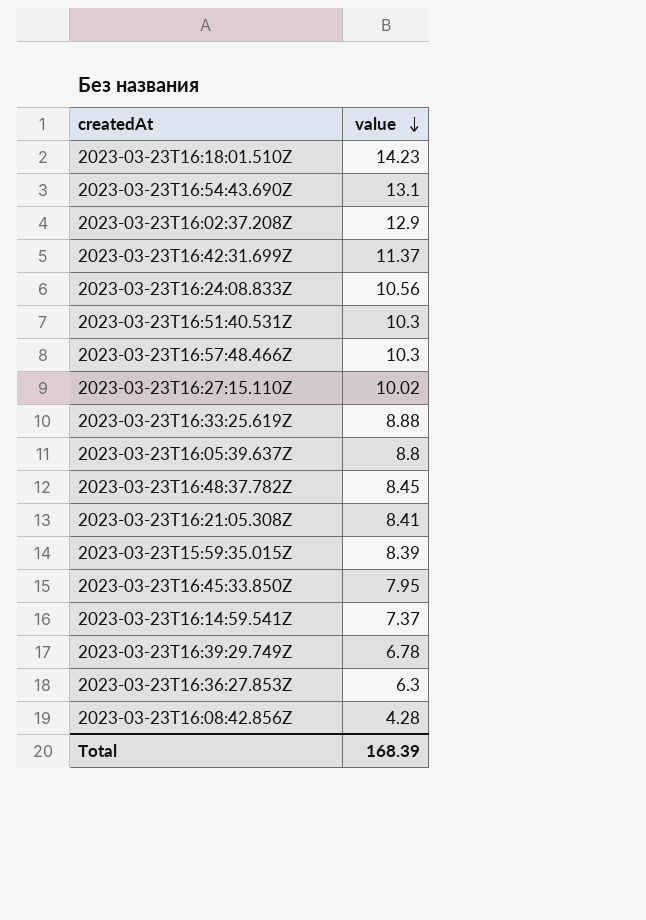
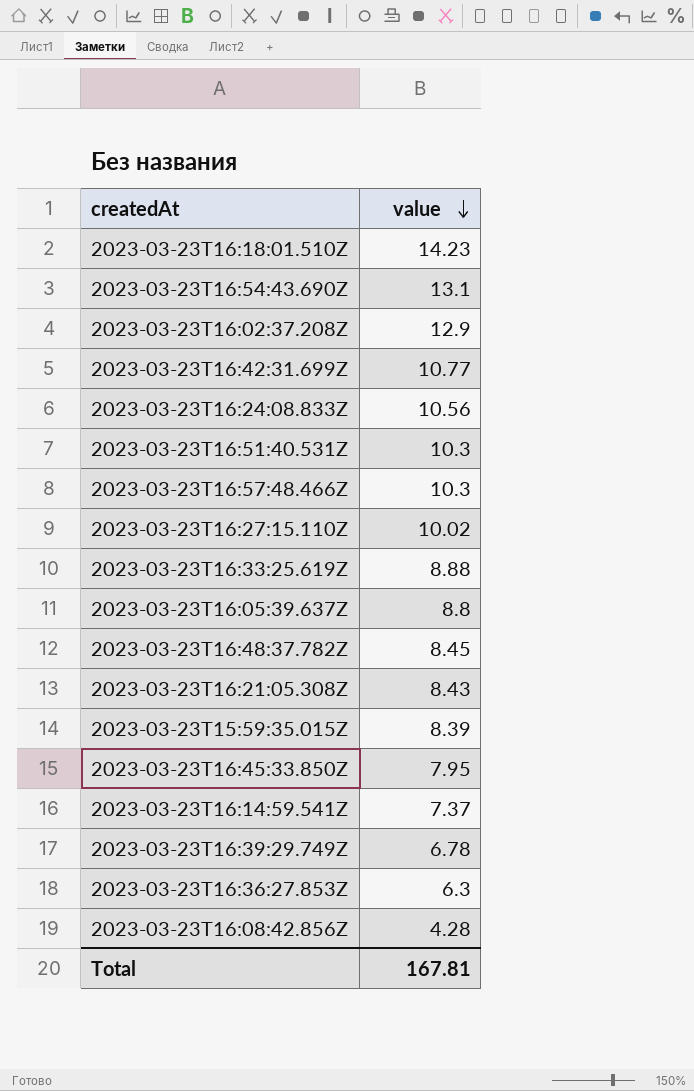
2023-03-23T16:42:31.699Z | value: 11.37 -> 10.77
2023-03-23T16:21:05.308Z | value: 8.41 -> 8.43
Total | value: 168.39 -> 167.81

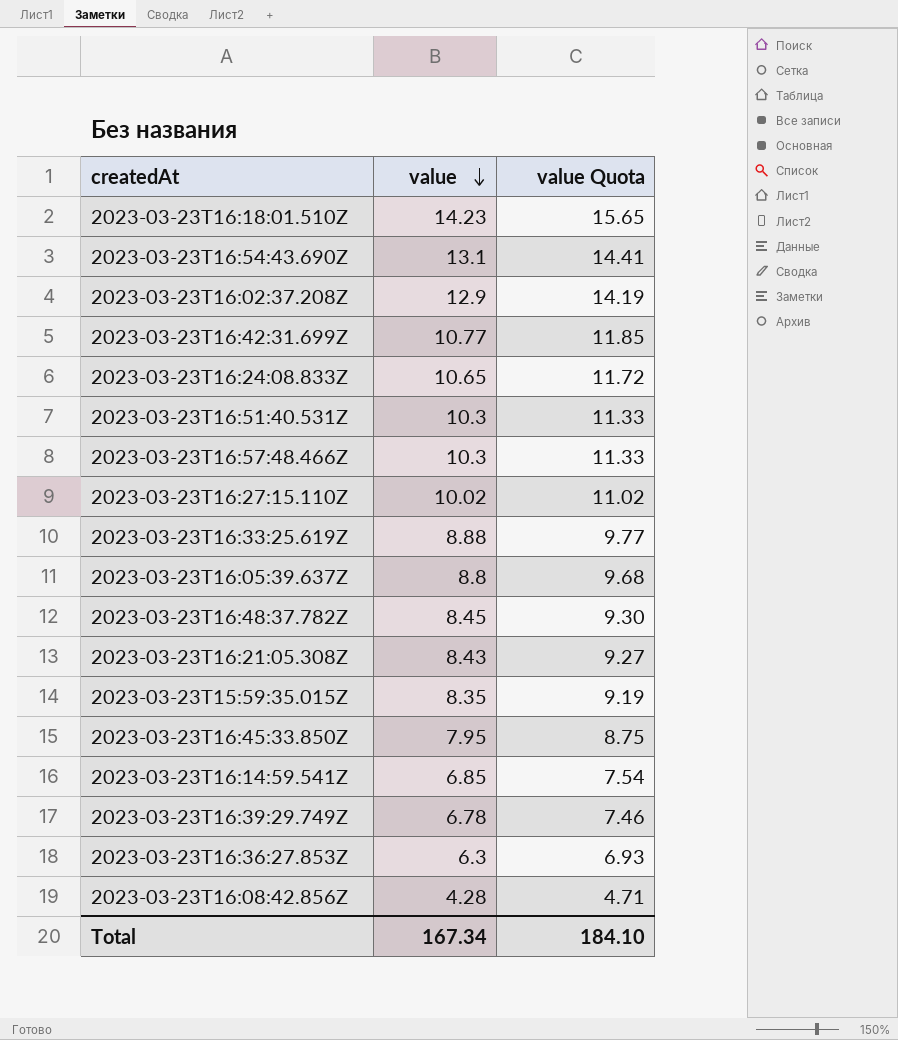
column value Quota | formula: none -> [value] * 1.1
2023-03-23T16:24:08.833Z | value: 10.56 -> 10.65
2023-03-23T15:59:35.015Z | value: 8.39 -> 8.35
2023-03-23T16:14:59.541Z | value: 7.37 -> 6.85
Total | value: 167.81 -> 167.34

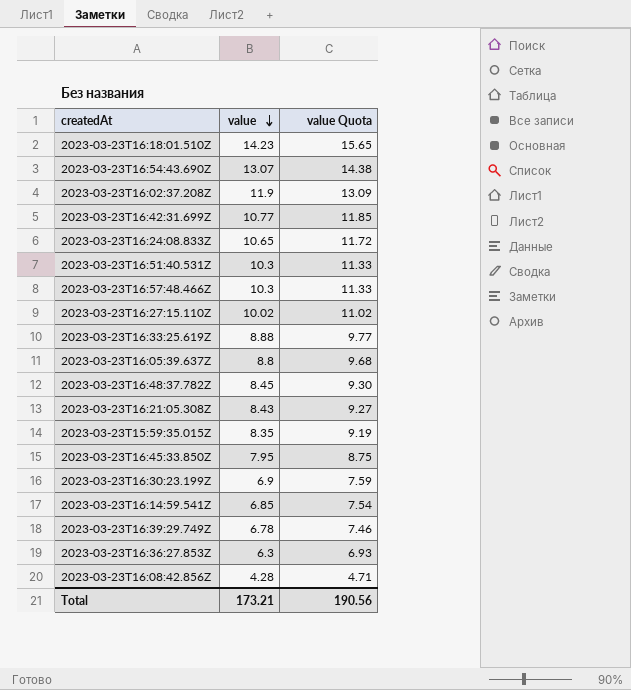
2023-03-23T16:54:43.690Z | value: 13.1 -> 13.07
2023-03-23T16:54:43.690Z | value Quota: 14.41 -> 14.38
2023-03-23T16:02:37.208Z | value: 12.9 -> 11.9
2023-03-23T16:02:37.208Z | value Quota: 14.19 -> 13.09
row 2023-03-23T16:30:23.199Z: none -> 6.9 | 7.59
Total | value: 167.34 -> 173.21
Total | value Quota: 184.10 -> 190.56

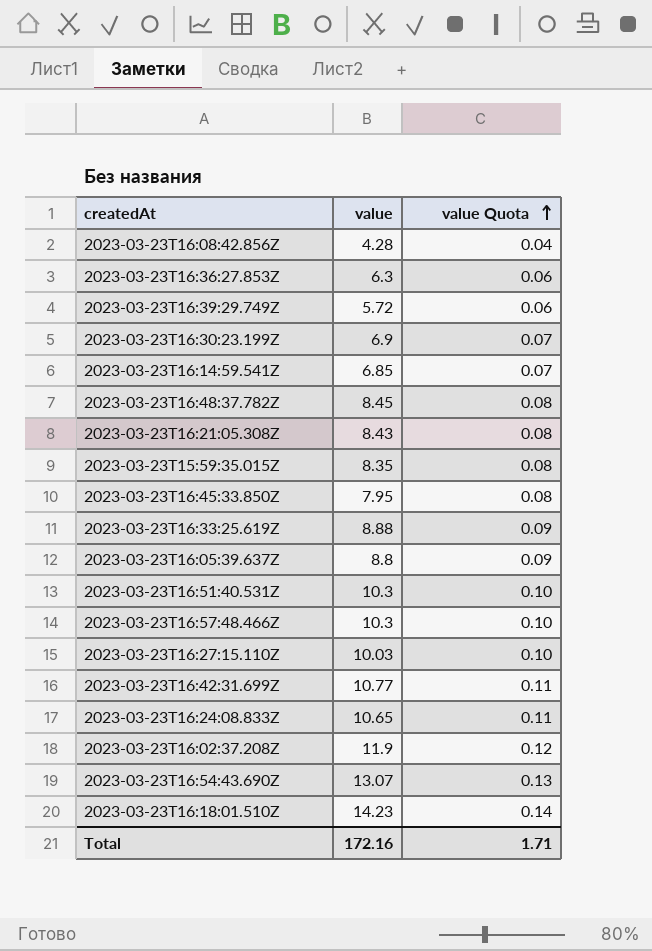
row order: value descending -> value Quota ascending
column value Quota | formula: [value] * 1.1 -> [value] * 0.01
2023-03-23T16:39:29.749Z | value: 6.78 -> 5.72
2023-03-23T16:27:15.110Z | value: 10.02 -> 10.03
Total | value: 173.21 -> 172.16
Total | value Quota: 190.56 -> 1.71

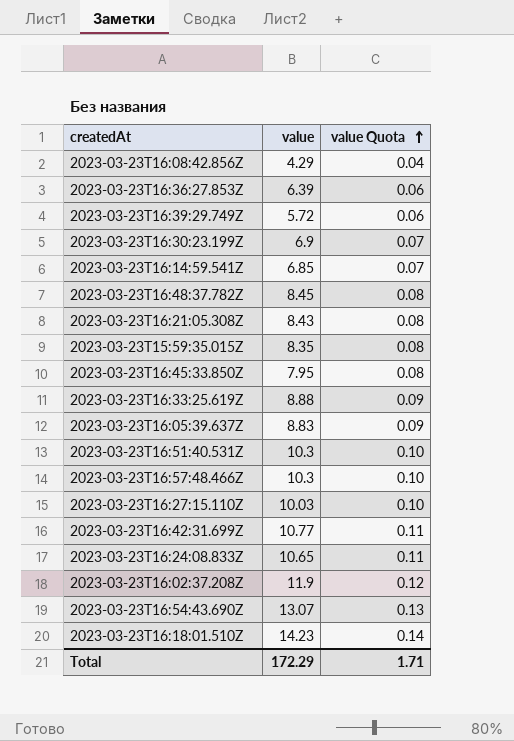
2023-03-23T16:08:42.856Z | value: 4.28 -> 4.29
2023-03-23T16:36:27.853Z | value: 6.3 -> 6.39
2023-03-23T16:05:39.637Z | value: 8.8 -> 8.83
Total | value: 172.16 -> 172.29

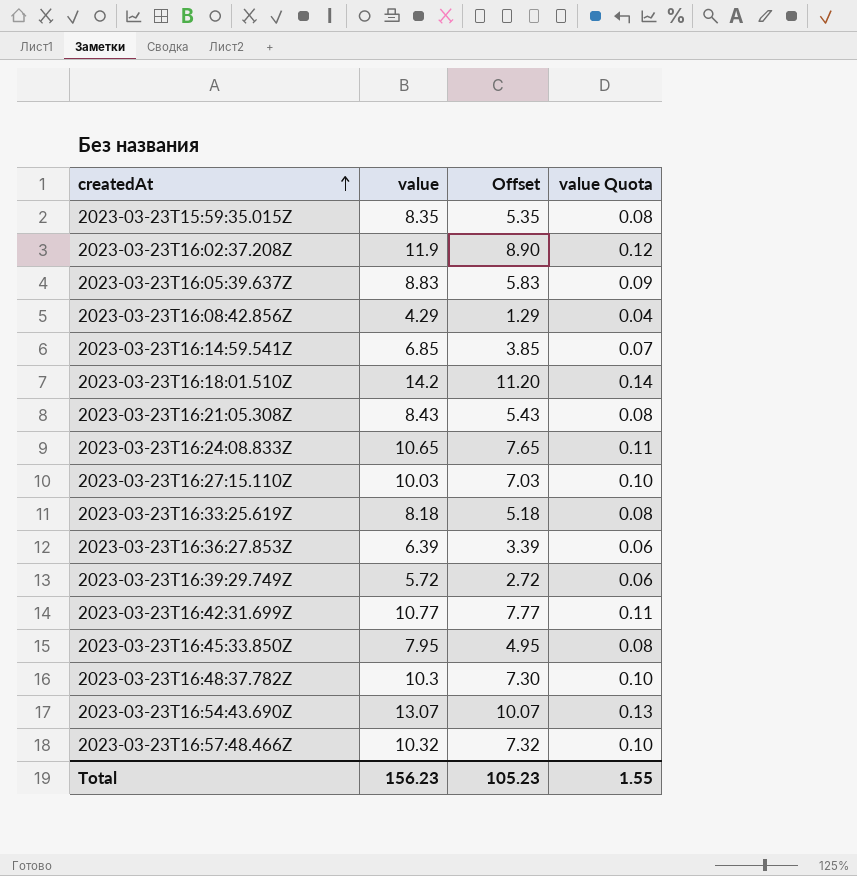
row order: value Quota ascending -> createdAt ascending
column Offset | formula: none -> [value] - 3
row 2023-03-23T16:30:23.199Z: 6.9 | 0.07 -> none
row 2023-03-23T16:51:40.531Z: 10.3 | 0.10 -> none
2023-03-23T16:18:01.510Z | value: 14.23 -> 14.2
2023-03-23T16:33:25.619Z | value: 8.88 -> 8.18
2023-03-23T16:33:25.619Z | value Quota: 0.09 -> 0.08
2023-03-23T16:48:37.782Z | value: 8.45 -> 10.3
2023-03-23T16:48:37.782Z | value Quota: 0.08 -> 0.10
2023-03-23T16:57:48.466Z | value: 10.3 -> 10.32
Total | value: 172.29 -> 156.23
Total | value Quota: 1.71 -> 1.55

